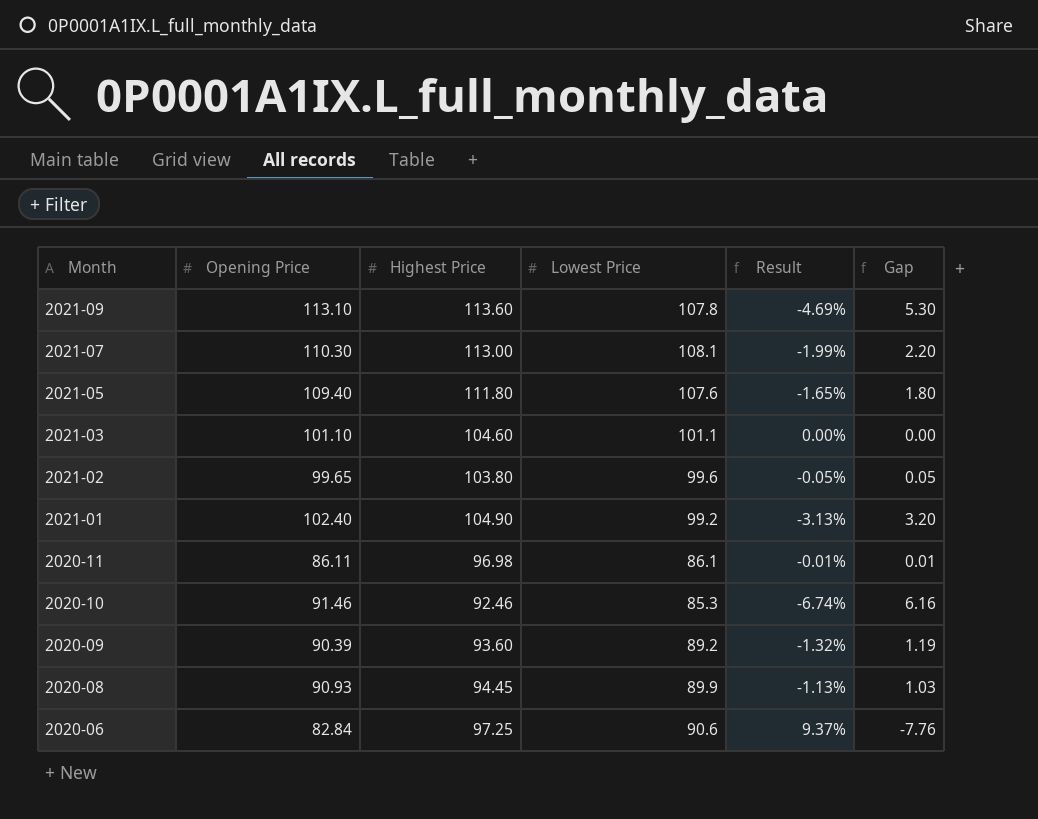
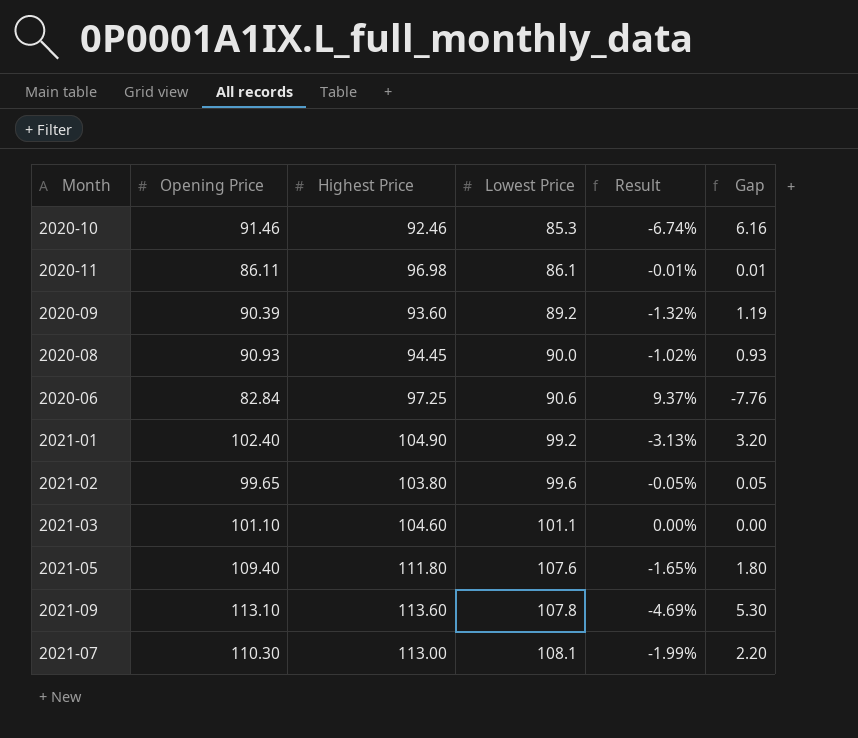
row order: Month descending -> Lowest Price ascending
2020-08 | Lowest Price: 89.9 -> 90.0
2020-08 | Result: -1.13% -> -1.02%
2020-08 | Gap: 1.03 -> 0.93

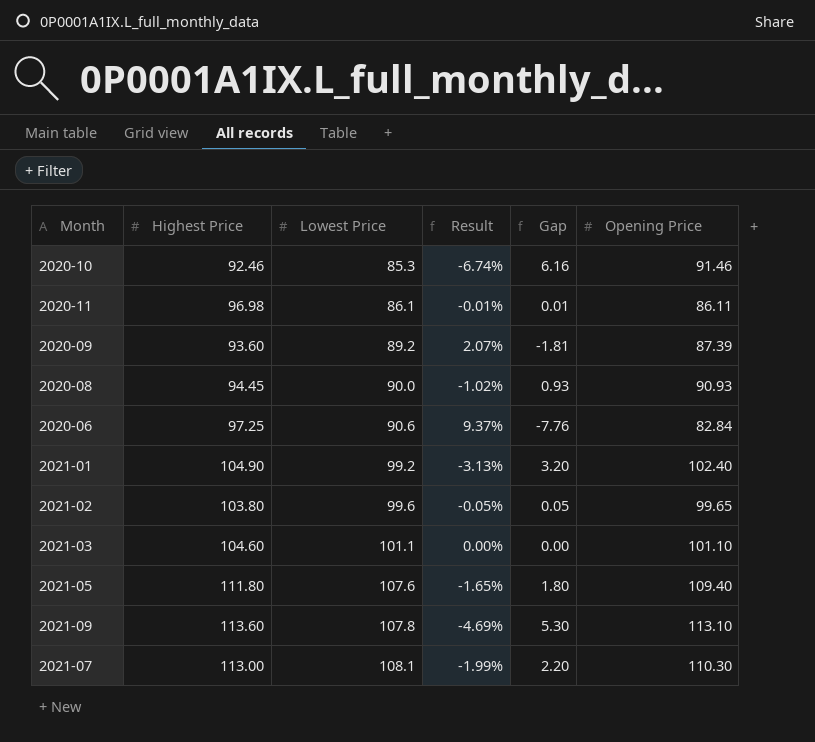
column Opening Price | position: 2 -> 6
2020-09 | Result: -1.32% -> 2.07%
2020-09 | Gap: 1.19 -> -1.81
2020-09 | Opening Price: 90.39 -> 87.39

